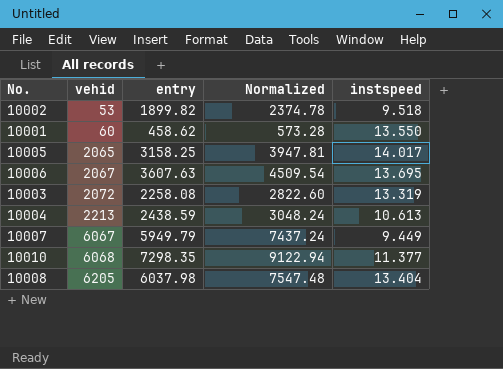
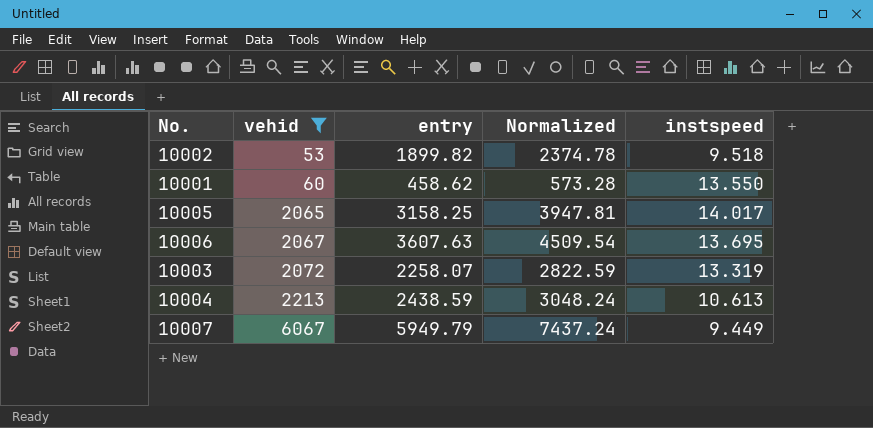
filter: none -> vehid <= 6067
10003 | entry: 2258.08 -> 2258.07
10003 | Normalized: 2822.60 -> 2822.59

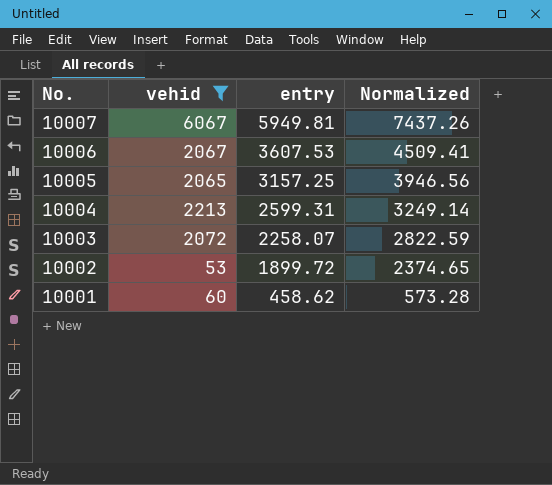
row order: vehid ascending -> No. descending
column instspeed | position: 5 -> none
10007 | entry: 5949.79 -> 5949.81
10007 | Normalized: 7437.24 -> 7437.26
10006 | entry: 3607.63 -> 3607.53
10006 | Normalized: 4509.54 -> 4509.41
10005 | entry: 3158.25 -> 3157.25
10005 | Normalized: 3947.81 -> 3946.56
10004 | entry: 2438.59 -> 2599.31
10004 | Normalized: 3048.24 -> 3249.14
10002 | entry: 1899.82 -> 1899.72
10002 | Normalized: 2374.78 -> 2374.65

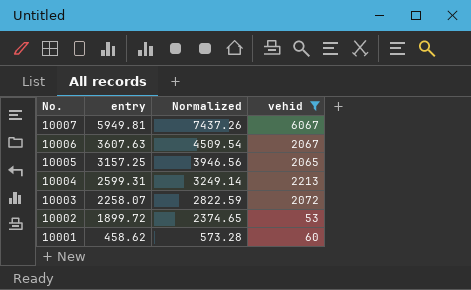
column vehid | position: 2 -> 4
10006 | entry: 3607.53 -> 3607.63
10006 | Normalized: 4509.41 -> 4509.54

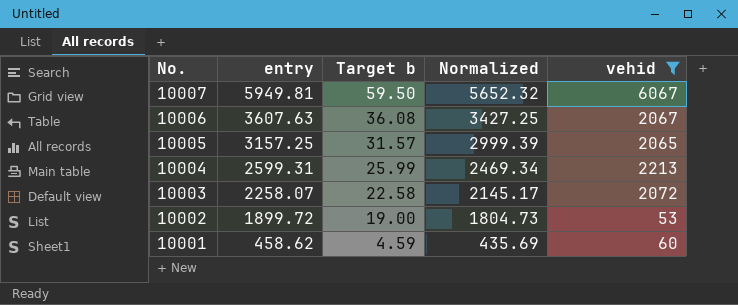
column Target b | formula: none -> [entry] * 0.01
column Normalized | formula: [entry] * 1.25 -> [entry] * 0.95

